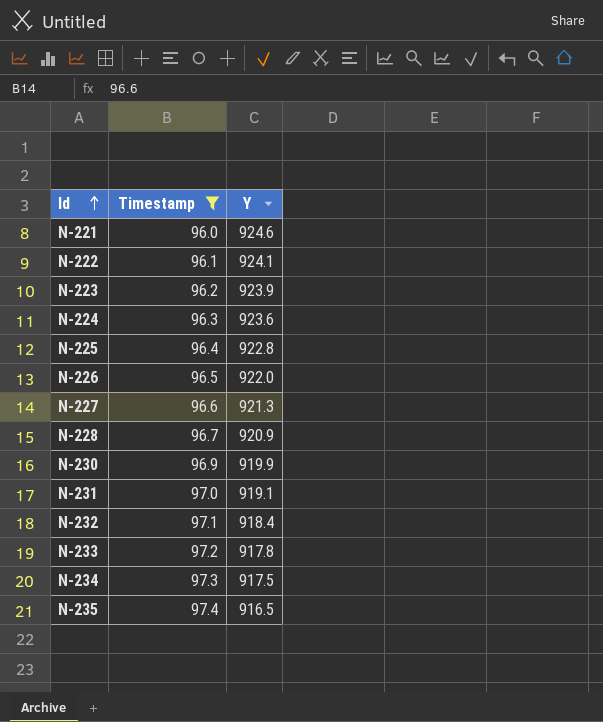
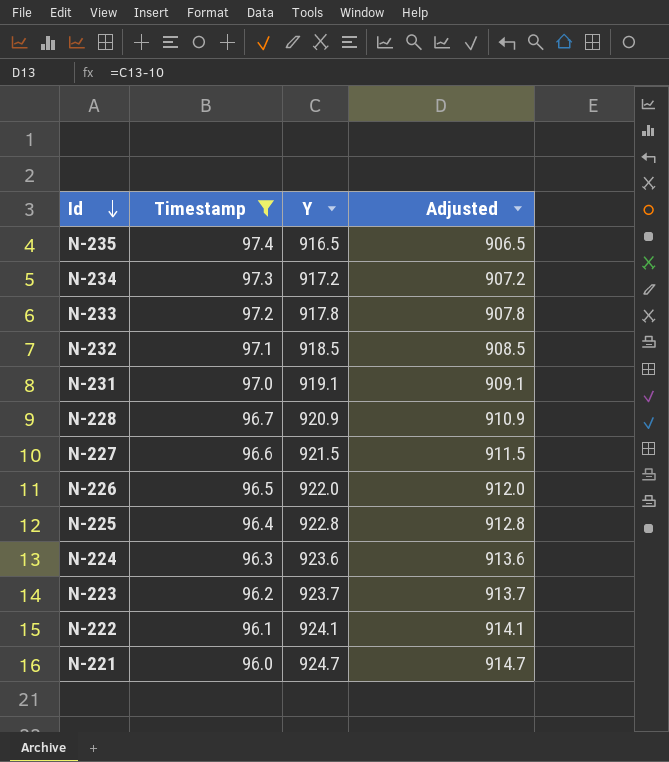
row order: Id ascending -> Id descending
column Adjusted | formula: none -> [Y] - 10
row N-230: 96.9 | 919.9 -> none
N-234 | Y: 917.5 -> 917.2
N-232 | Y: 918.4 -> 918.5
N-227 | Y: 921.3 -> 921.5
N-223 | Y: 923.9 -> 923.7
N-221 | Y: 924.6 -> 924.7

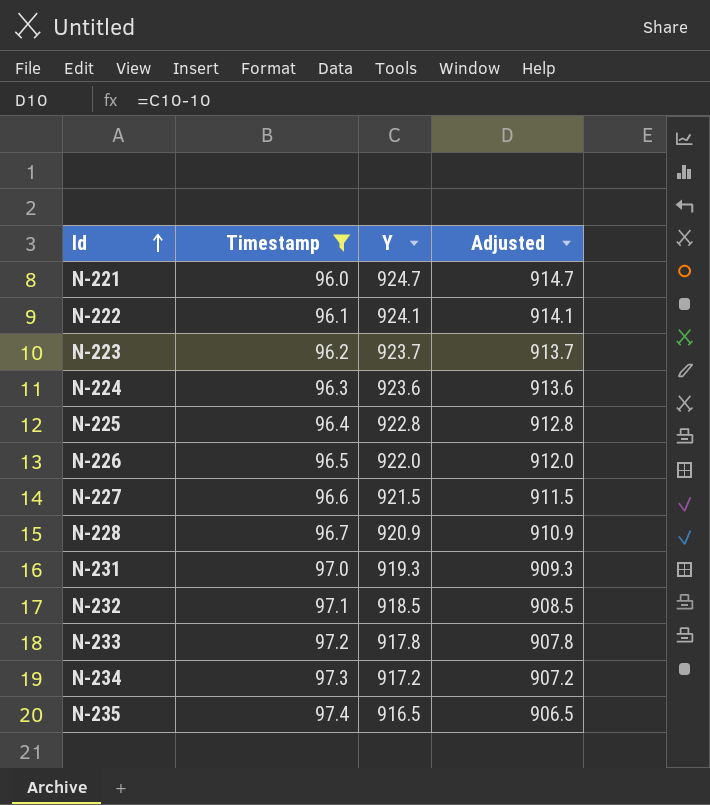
row order: Id descending -> Id ascending
N-231 | Y: 919.1 -> 919.3
N-231 | Adjusted: 909.1 -> 909.3

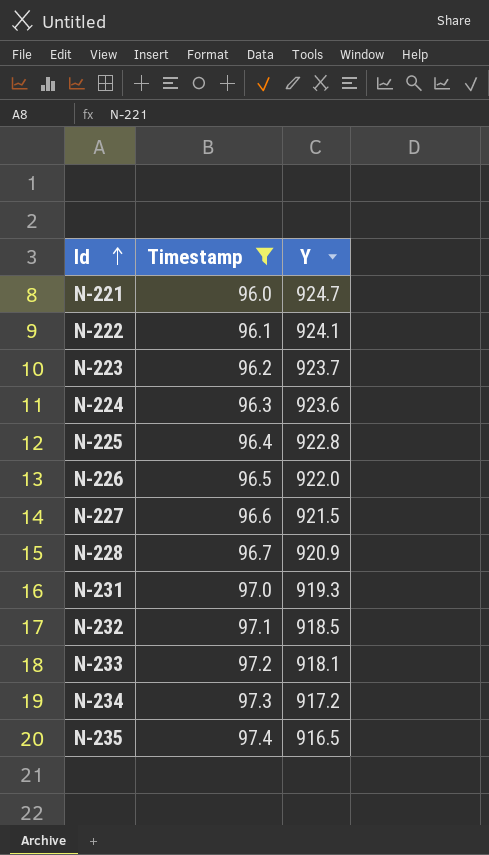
column Adjusted | formula: [Y] - 10 -> none
N-233 | Y: 917.8 -> 918.1

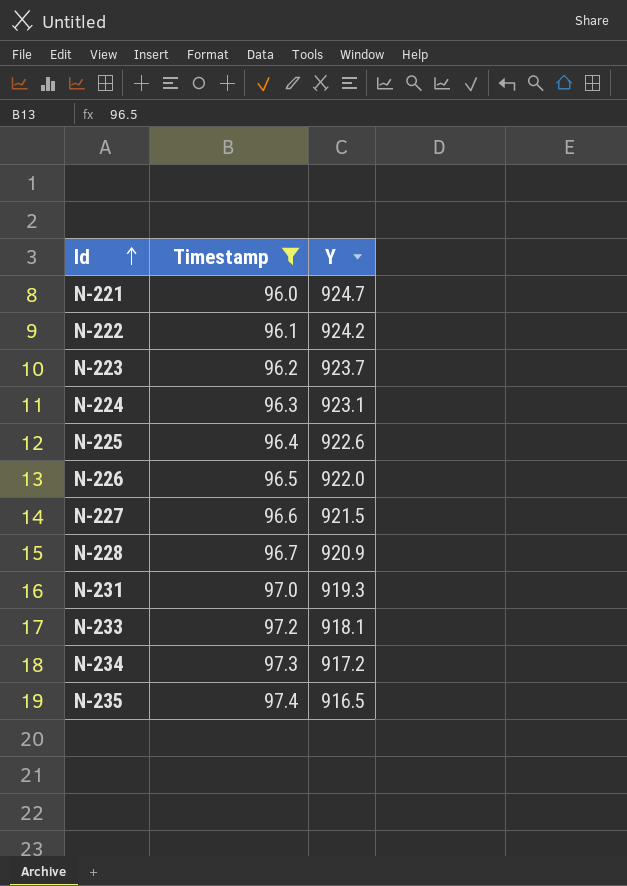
row N-232: 97.1 | 918.5 -> none
N-222 | Y: 924.1 -> 924.2
N-224 | Y: 923.6 -> 923.1
N-225 | Y: 922.8 -> 922.6

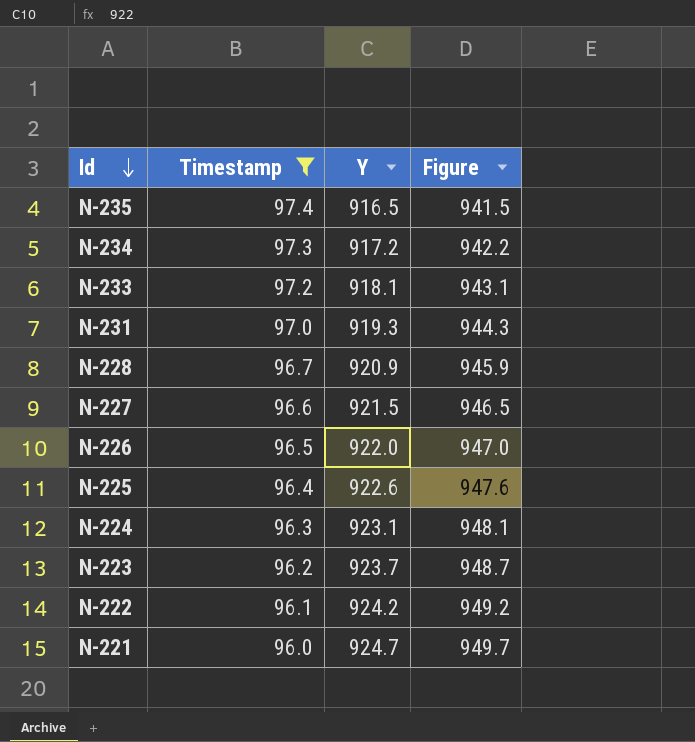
row order: Id ascending -> Id descending
column Figure | formula: none -> [Y] + 25

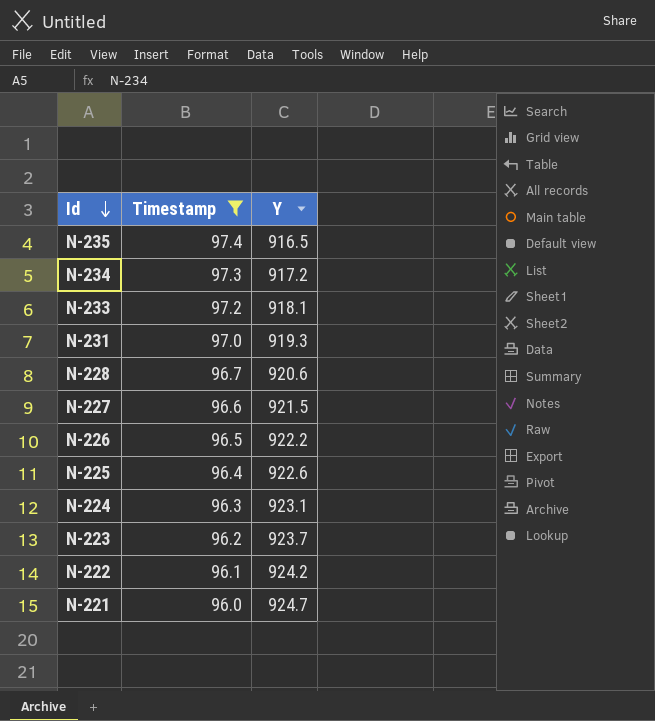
column Figure | formula: [Y] + 25 -> none
N-228 | Y: 920.9 -> 920.6
N-226 | Y: 922.0 -> 922.2

